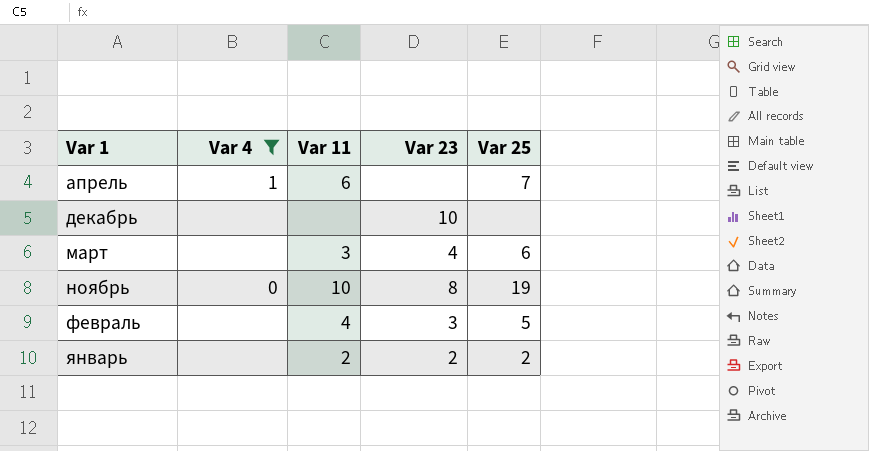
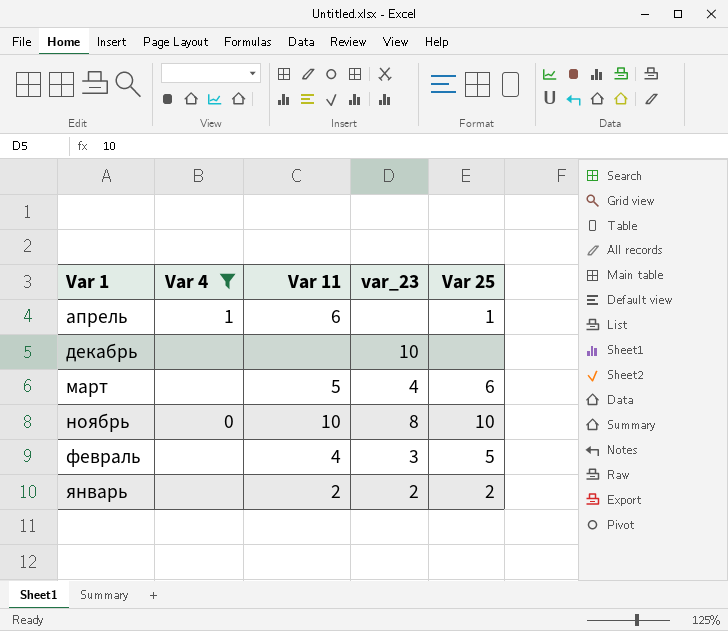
column name: Var 23 -> var_23
апрель | Var 25: 7 -> 1
март | Var 11: 3 -> 5
ноябрь | Var 25: 19 -> 10

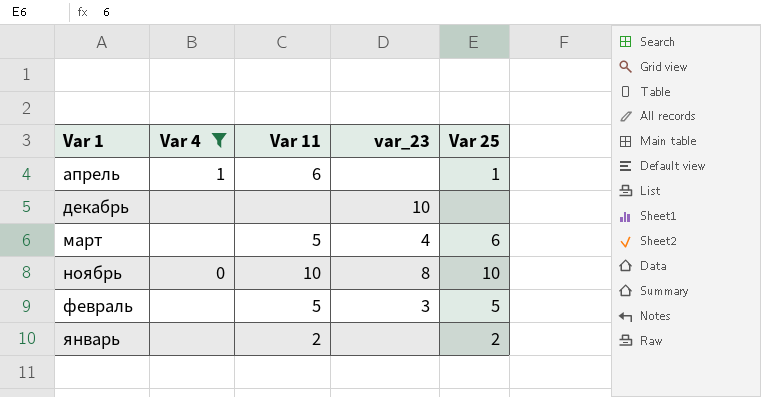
февраль | Var 11: 4 -> 5
январь | var_23: 2 -> none

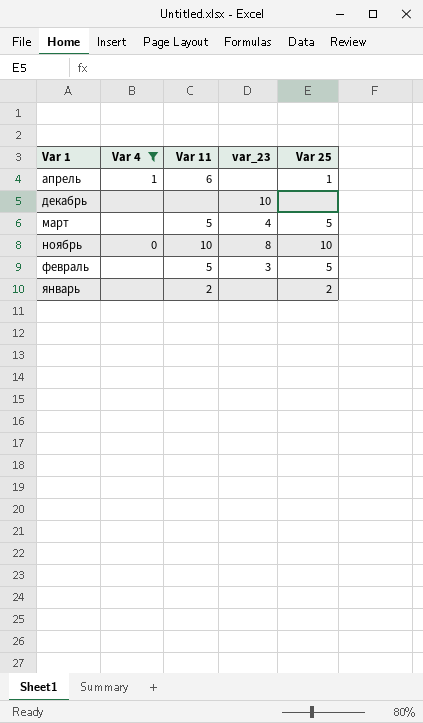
март | Var 25: 6 -> 5

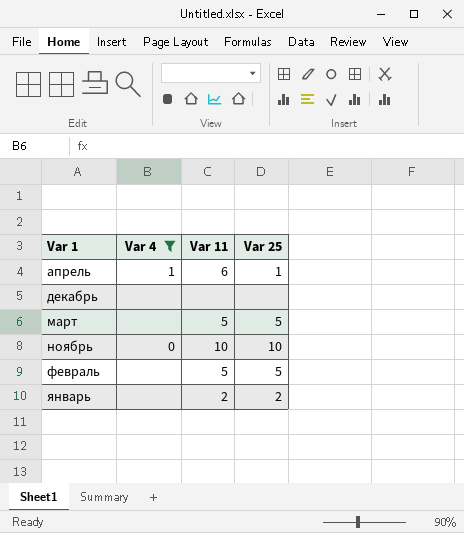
column var_23 | position: 4 -> none

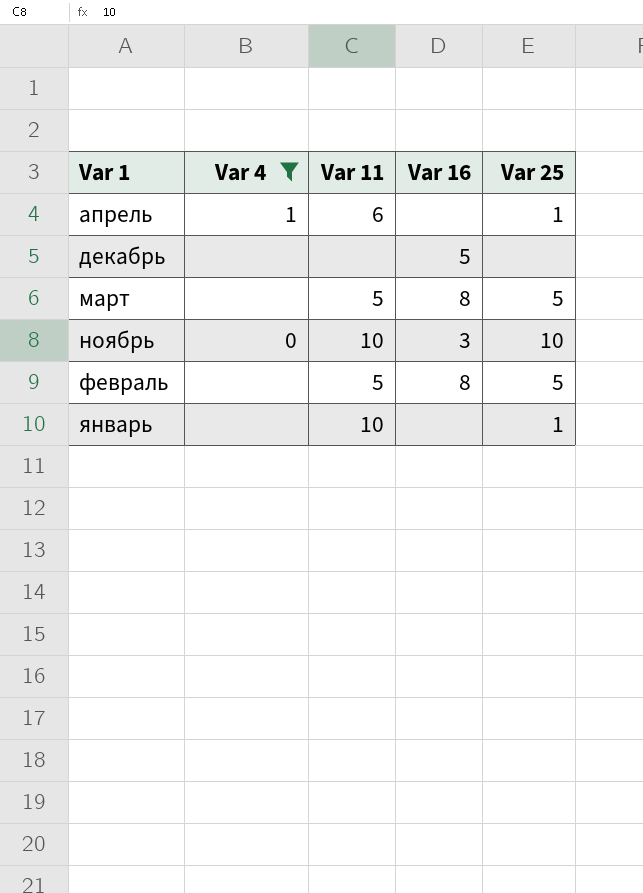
column Var 16 | position: none -> 4
январь | Var 11: 2 -> 10
январь | Var 25: 2 -> 1

